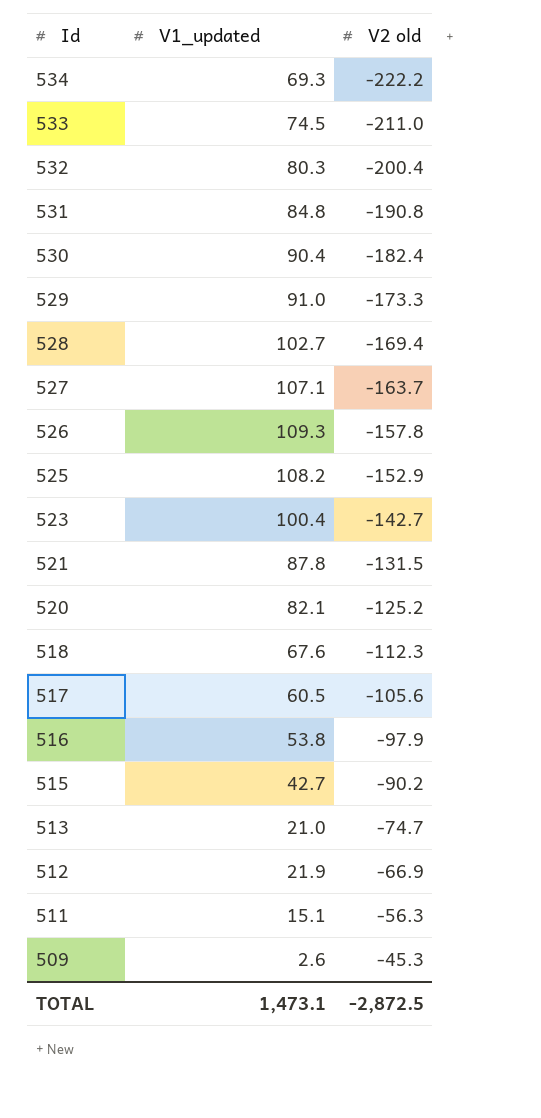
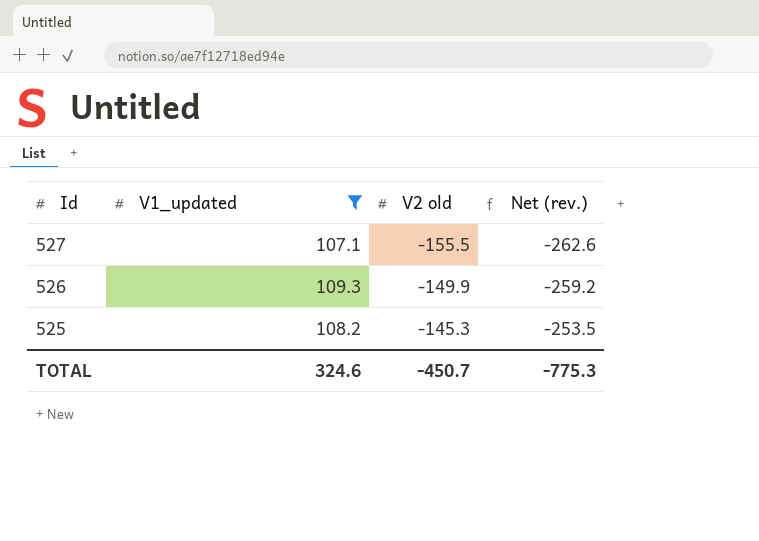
filter: none -> V1_updated >= 107.1
column Net (rev.) | formula: none -> [V2 old] - [V1_updated]
527 | V2 old: -163.7 -> -155.5
526 | V2 old: -157.8 -> -149.9
525 | V2 old: -152.9 -> -145.3
TOTAL | V1_updated: 1,473.1 -> 324.6
TOTAL | V2 old: -2,872.5 -> -450.7

